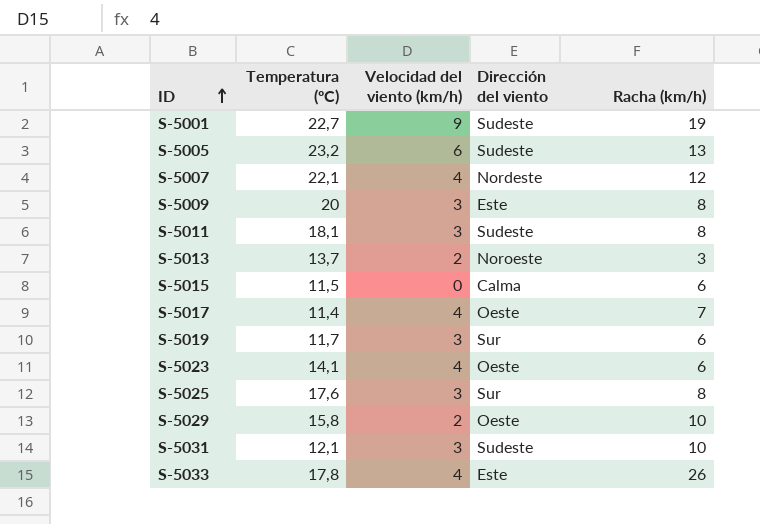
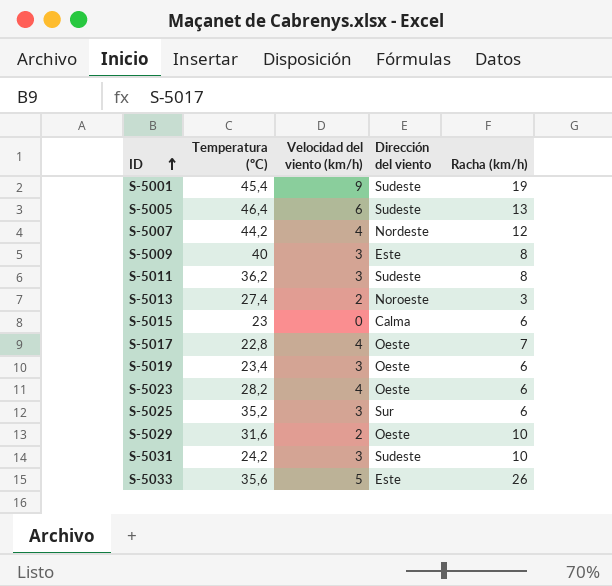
S-5001 | Temperatura (ºC): 22,7 -> 45,4
S-5005 | Temperatura (ºC): 23,2 -> 46,4
S-5007 | Temperatura (ºC): 22,1 -> 44,2
S-5009 | Temperatura (ºC): 20 -> 40
S-5011 | Temperatura (ºC): 18,1 -> 36,2
S-5013 | Temperatura (ºC): 13,7 -> 27,4
S-5015 | Temperatura (ºC): 11,5 -> 23
S-5017 | Temperatura (ºC): 11,4 -> 22,8
S-5019 | Temperatura (ºC): 11,7 -> 23,4
S-5019 | Dirección del viento: Sur -> Oeste
S-5023 | Temperatura (ºC): 14,1 -> 28,2
S-5025 | Temperatura (ºC): 17,6 -> 35,2
S-5025 | Racha (km/h): 8 -> 6
S-5029 | Temperatura (ºC): 15,8 -> 31,6
S-5031 | Temperatura (ºC): 12,1 -> 24,2
S-5033 | Temperatura (ºC): 17,8 -> 35,6
S-5033 | Velocidad del viento (km/h): 4 -> 5

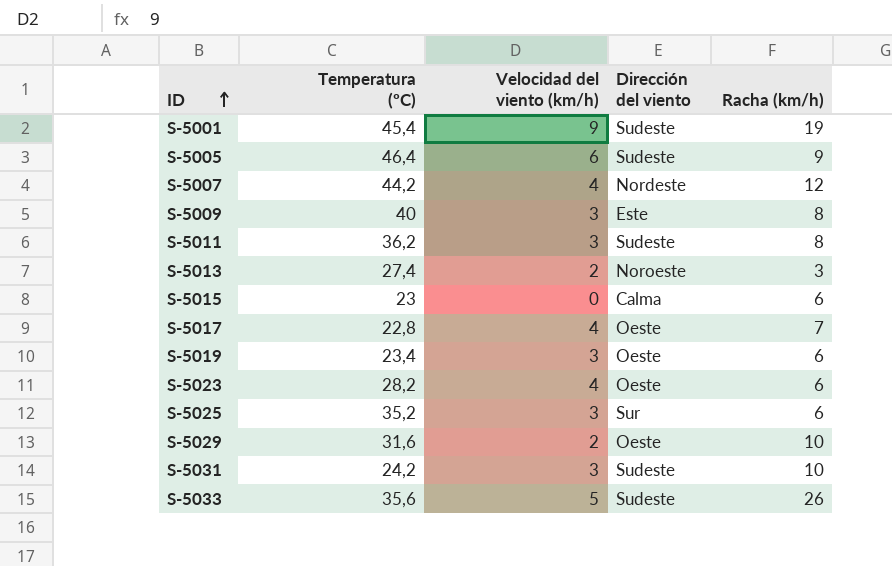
S-5005 | Racha (km/h): 13 -> 9
S-5033 | Dirección del viento: Este -> Sudeste

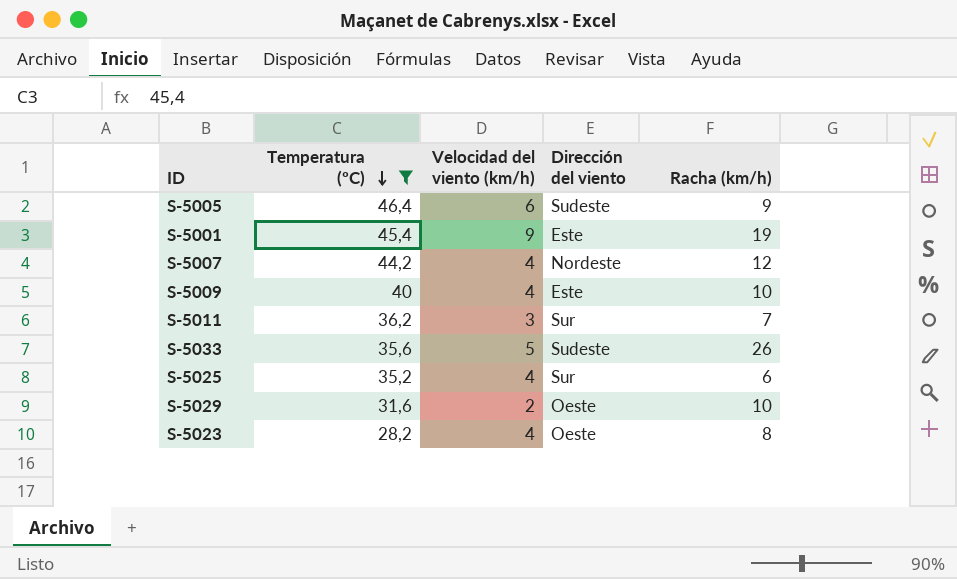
filter: none -> Temperatura (ºC) >= 28,2
row order: ID ascending -> Temperatura (ºC) descending
S-5001 | Dirección del viento: Sudeste -> Este
S-5009 | Velocidad del viento (km/h): 3 -> 4
S-5009 | Racha (km/h): 8 -> 10
S-5011 | Dirección del viento: Sudeste -> Sur
S-5011 | Racha (km/h): 8 -> 7
S-5025 | Velocidad del viento (km/h): 3 -> 4
S-5023 | Racha (km/h): 6 -> 8

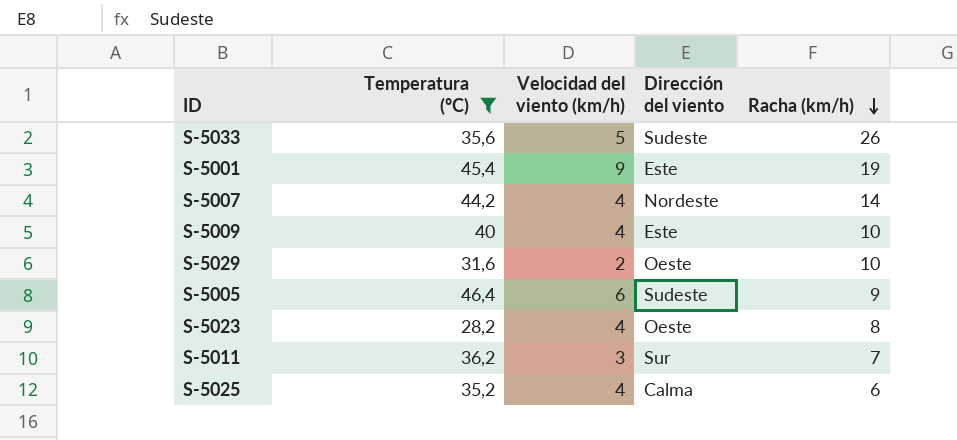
row order: Temperatura (ºC) descending -> Racha (km/h) descending
S-5007 | Racha (km/h): 12 -> 14
S-5025 | Dirección del viento: Sur -> Calma

